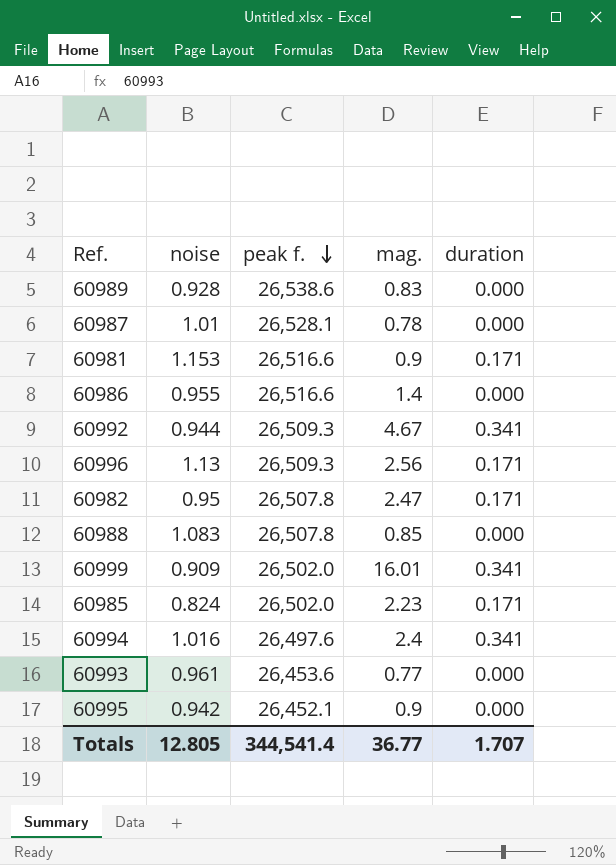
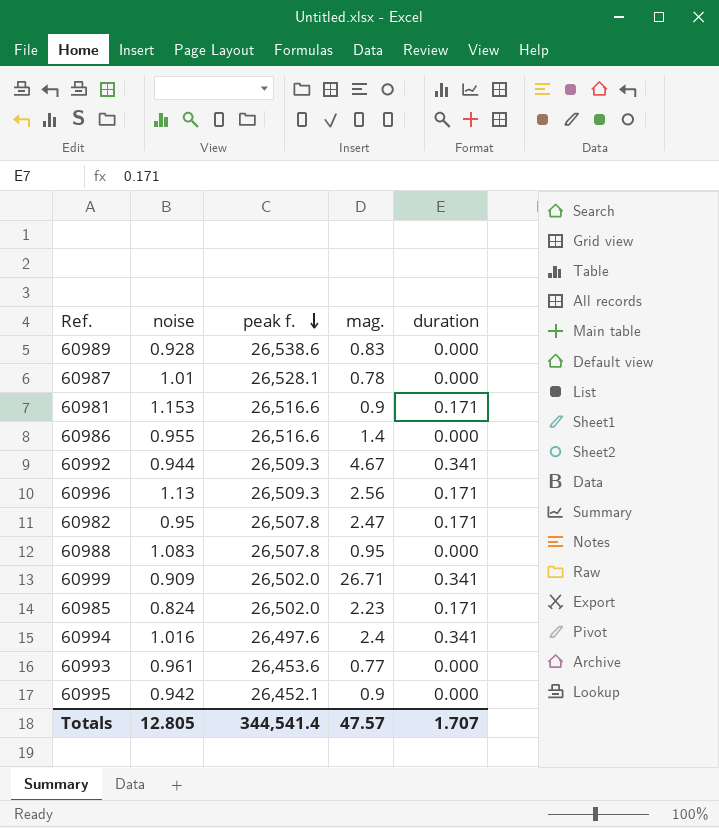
60988 | mag.: 0.85 -> 0.95
60999 | mag.: 16.01 -> 26.71
Totals | mag.: 36.77 -> 47.57

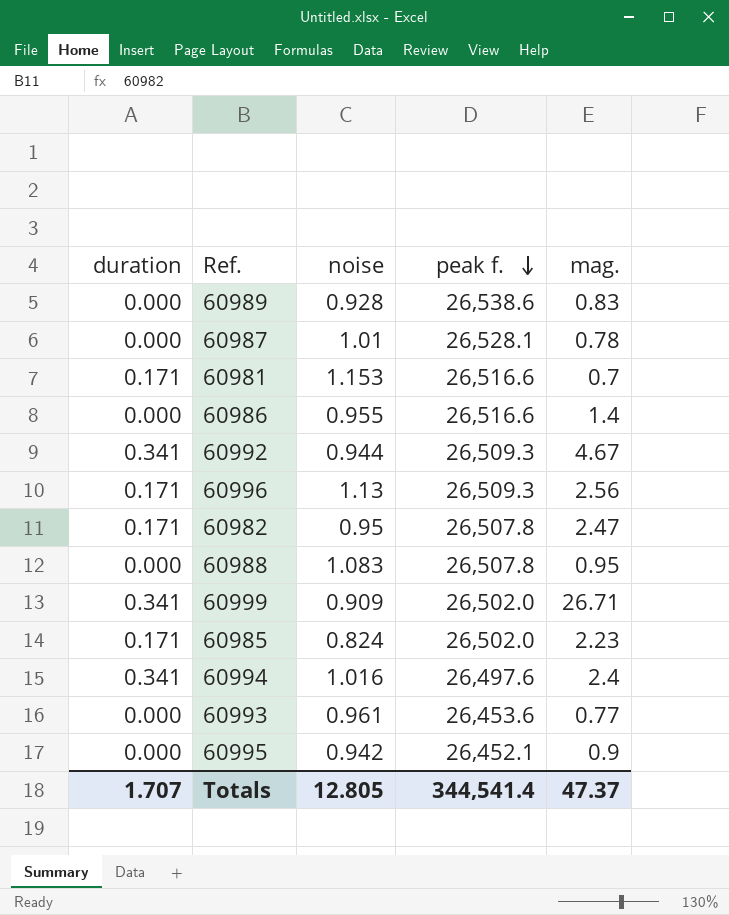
column duration | position: 5 -> 1
60981 | mag.: 0.9 -> 0.7
Totals | mag.: 47.57 -> 47.37

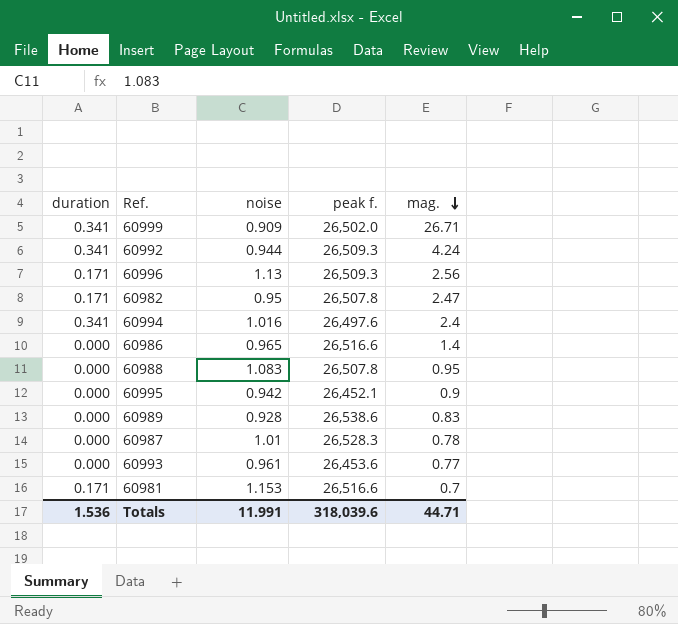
row order: peak f. descending -> mag. descending
row 60985: 0.171 | 0.824 | 26,502.0 | 2.23 -> none
60992 | mag.: 4.67 -> 4.24
60986 | noise: 0.955 -> 0.965
60987 | peak f.: 26,528.1 -> 26,528.3
Totals | duration: 1.707 -> 1.536
Totals | noise: 12.805 -> 11.991
Totals | peak f.: 344,541.4 -> 318,039.6
Totals | mag.: 47.37 -> 44.71

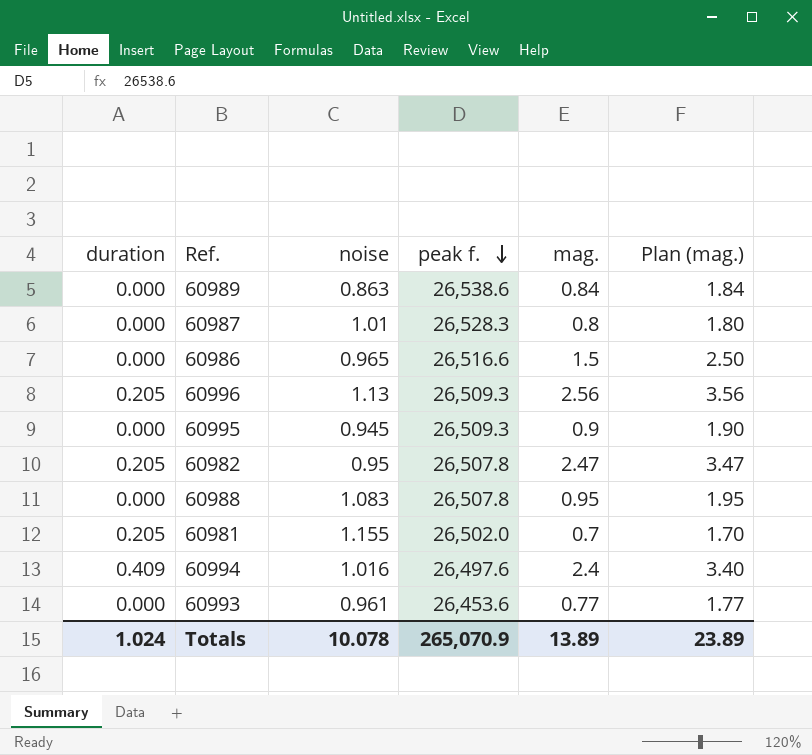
row order: mag. descending -> peak f. descending
column Plan (mag.) | formula: none -> [mag.] + 1
row 60999: 0.341 | 0.909 | 26,502.0 | 26.71 -> none
row 60992: 0.341 | 0.944 | 26,509.3 | 4.24 -> none
60989 | noise: 0.928 -> 0.863
60989 | mag.: 0.83 -> 0.84
60987 | mag.: 0.78 -> 0.8
60986 | mag.: 1.4 -> 1.5
60996 | duration: 0.171 -> 0.205
60995 | noise: 0.942 -> 0.945
60995 | peak f.: 26,452.1 -> 26,509.3
60982 | duration: 0.171 -> 0.205
60981 | duration: 0.171 -> 0.205
60981 | noise: 1.153 -> 1.155
60981 | peak f.: 26,516.6 -> 26,502.0
60994 | duration: 0.341 -> 0.409
Totals | duration: 1.536 -> 1.024
Totals | noise: 11.991 -> 10.078
Totals | peak f.: 318,039.6 -> 265,070.9
Totals | mag.: 44.71 -> 13.89

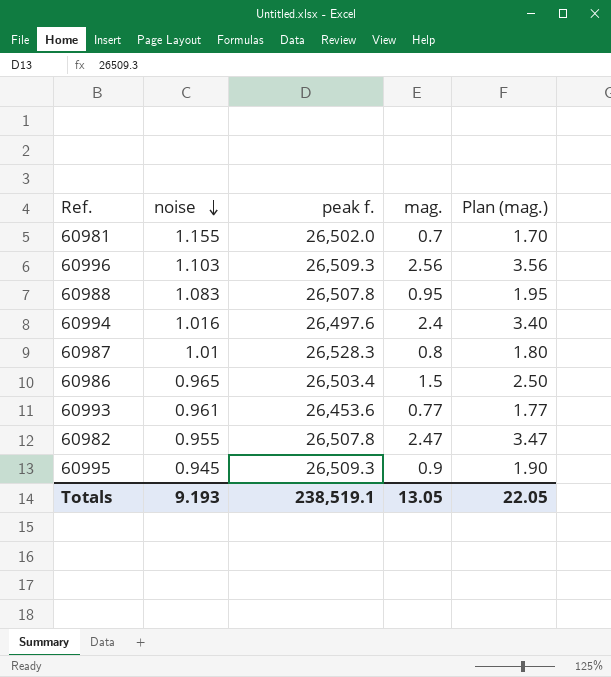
row order: peak f. descending -> noise descending
column duration | position: 1 -> none
row 60989: 0.000 | 0.863 | 26,538.6 | 0.84 | 1.84 -> none
60996 | noise: 1.13 -> 1.103
60986 | peak f.: 26,516.6 -> 26,503.4
60982 | noise: 0.95 -> 0.955
Totals | noise: 10.078 -> 9.193
Totals | peak f.: 265,070.9 -> 238,519.1
Totals | mag.: 13.89 -> 13.05
Totals | Plan (mag.): 23.89 -> 22.05

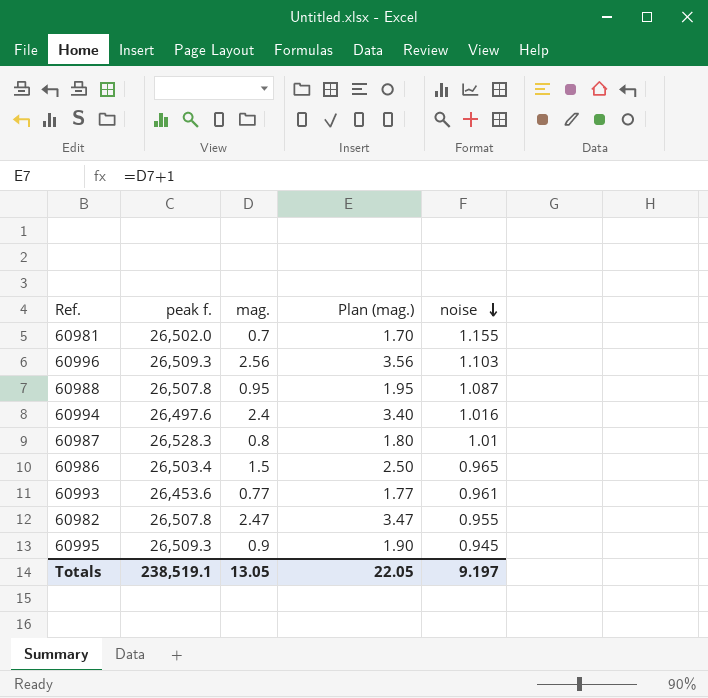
column noise | position: 2 -> 5
60988 | noise: 1.083 -> 1.087
Totals | noise: 9.193 -> 9.197

